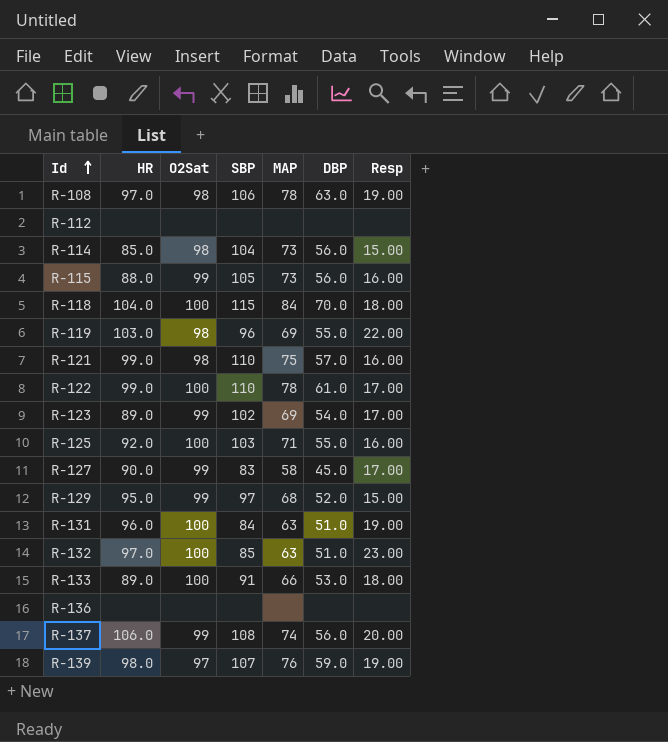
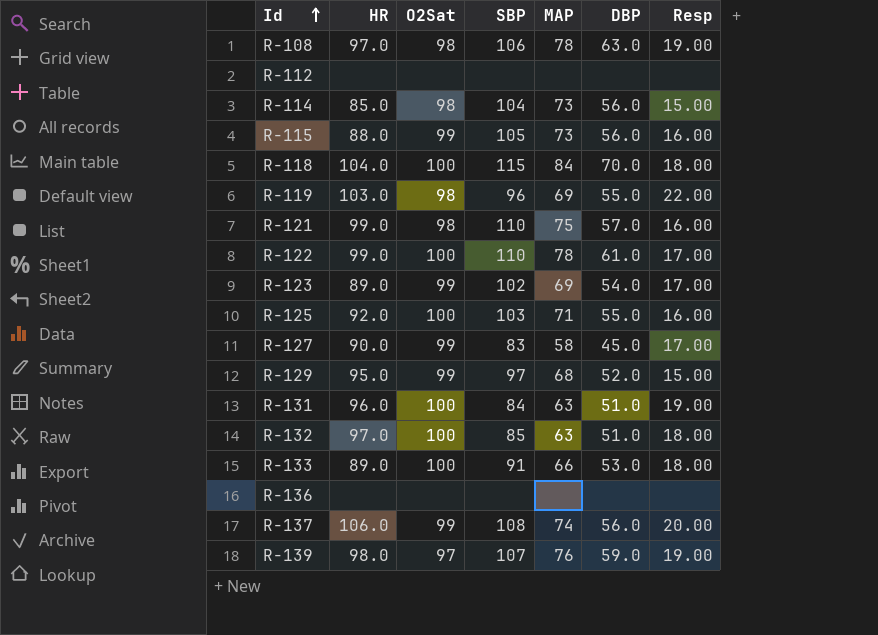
R-132 | Resp: 23.00 -> 18.00

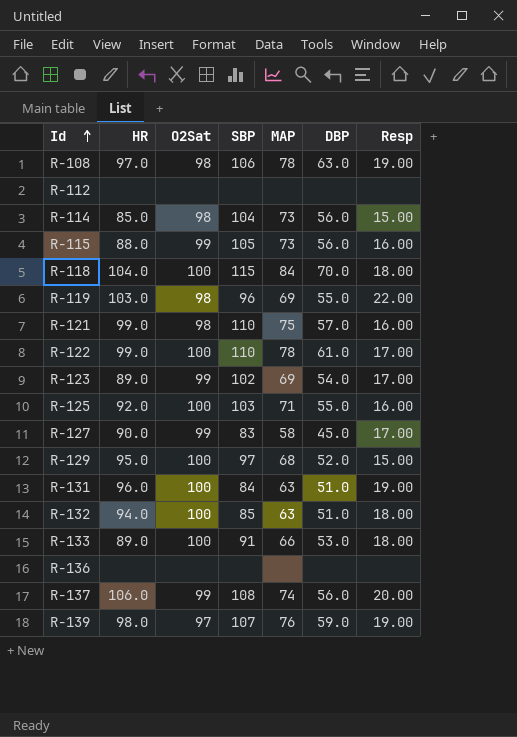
R-129 | O2Sat: 99 -> 100
R-132 | HR: 97.0 -> 94.0

